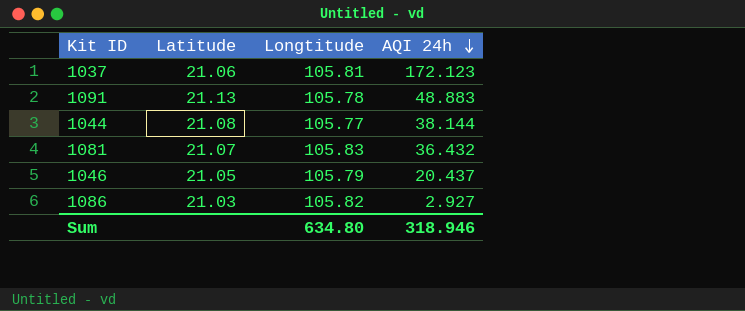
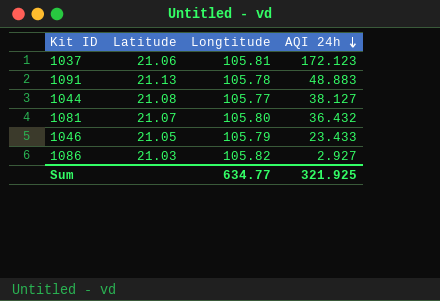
1044 | AQI 24h: 38.144 -> 38.127
1081 | Longtitude: 105.83 -> 105.80
1046 | AQI 24h: 20.437 -> 23.433
Sum | Longtitude: 634.80 -> 634.77
Sum | AQI 24h: 318.946 -> 321.925

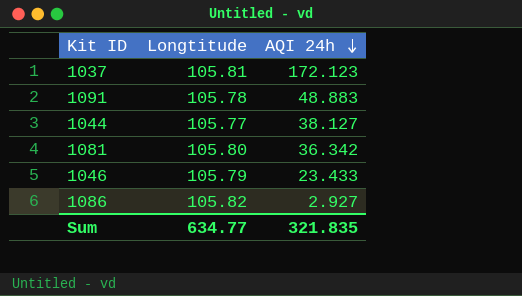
column Latitude | position: 2 -> none
1081 | AQI 24h: 36.432 -> 36.342
Sum | AQI 24h: 321.925 -> 321.835

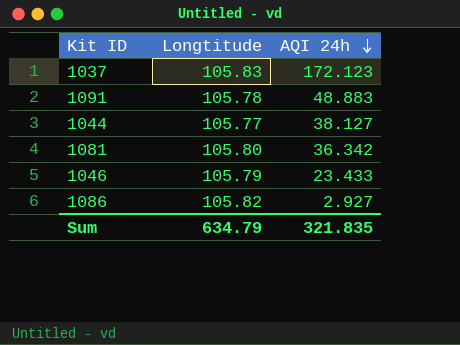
1037 | Longtitude: 105.81 -> 105.83
Sum | Longtitude: 634.77 -> 634.79

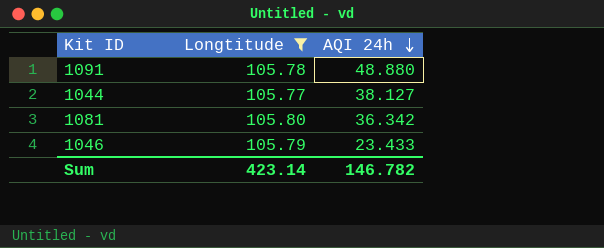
filter: none -> Longtitude <= 105.80
1091 | AQI 24h: 48.883 -> 48.880
Sum | Longtitude: 634.79 -> 423.14
Sum | AQI 24h: 321.835 -> 146.782

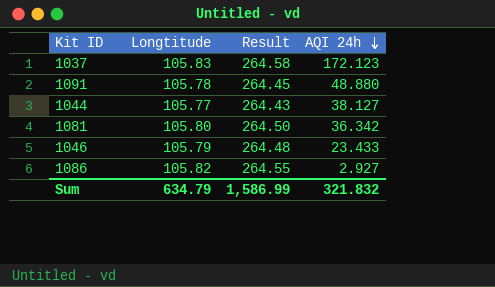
filter: Longtitude <= 105.80 -> none
column Result | formula: none -> [Longtitude] * 2.5
Sum | Longtitude: 423.14 -> 634.79
Sum | AQI 24h: 146.782 -> 321.832

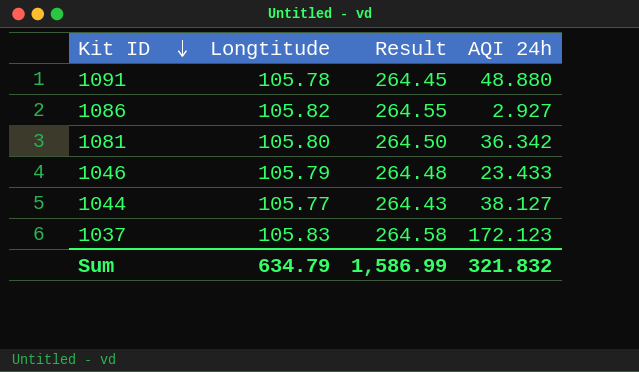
row order: AQI 24h descending -> Kit ID descending

